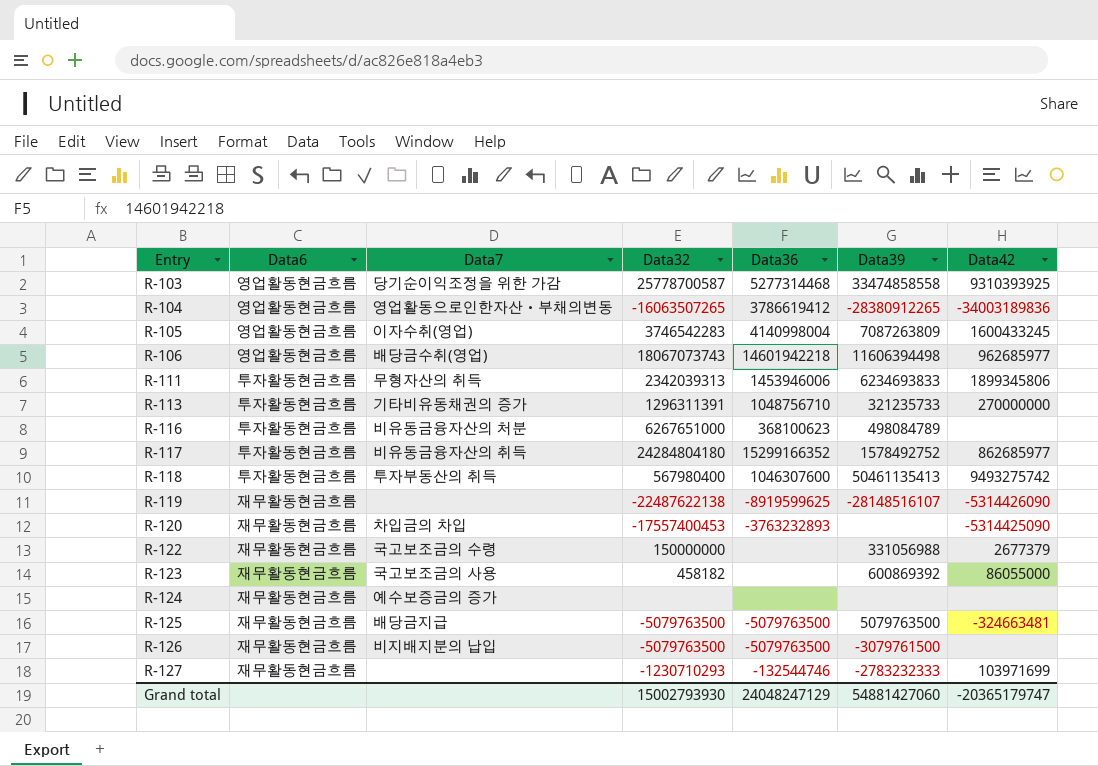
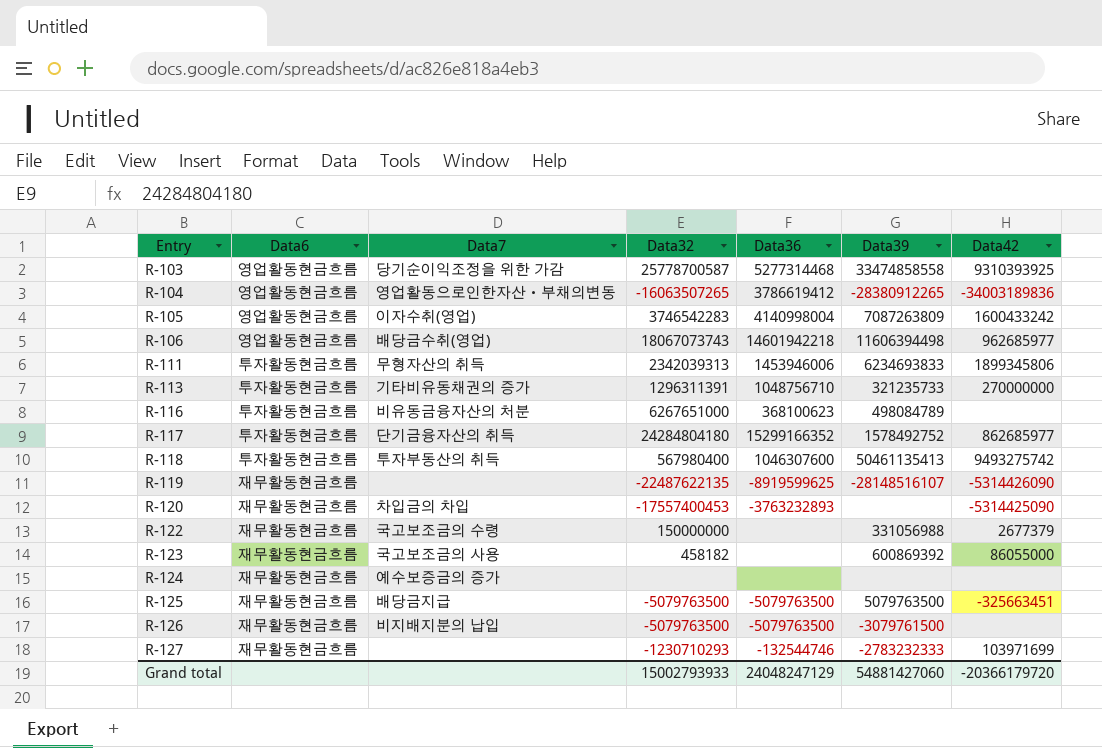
R-105 | Data42: 1600433245 -> 1600433242
R-117 | Data7: 비유동금융자산의 취득 -> 단기금융자산의 취득
R-119 | Data32: -22487622138 -> -22487622135
R-125 | Data42: -324663481 -> -325663451
Grand total | Data32: 15002793930 -> 15002793933
Grand total | Data42: -20365179747 -> -20366179720

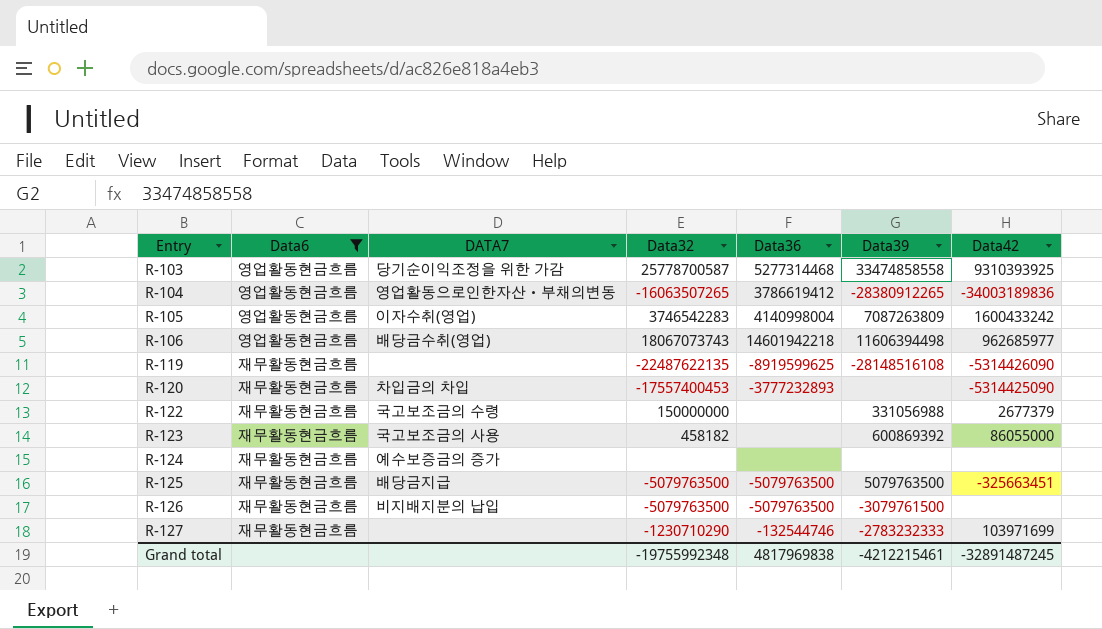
filter: none -> Data6 != 투자활동현금흐름
column name: Data7 -> DATA7
R-119 | Data39: -28148516107 -> -28148516108
R-120 | Data36: -3763232893 -> -3777232893
R-127 | Data32: -1230710293 -> -1230710290
Grand total | Data32: 15002793933 -> -19755992348
Grand total | Data36: 24048247129 -> 4817969838
Grand total | Data39: 54881427060 -> -4212215461
Grand total | Data42: -20366179720 -> -32891487245

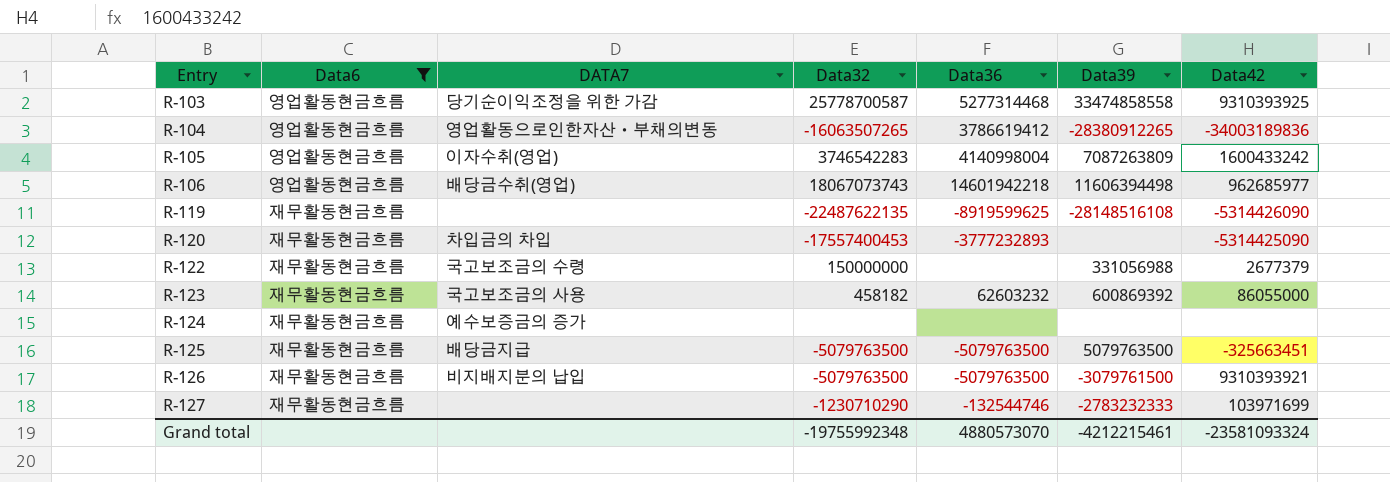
R-123 | Data36: none -> 62603232
R-126 | Data42: none -> 9310393921
Grand total | Data36: 4817969838 -> 4880573070
Grand total | Data42: -32891487245 -> -23581093324

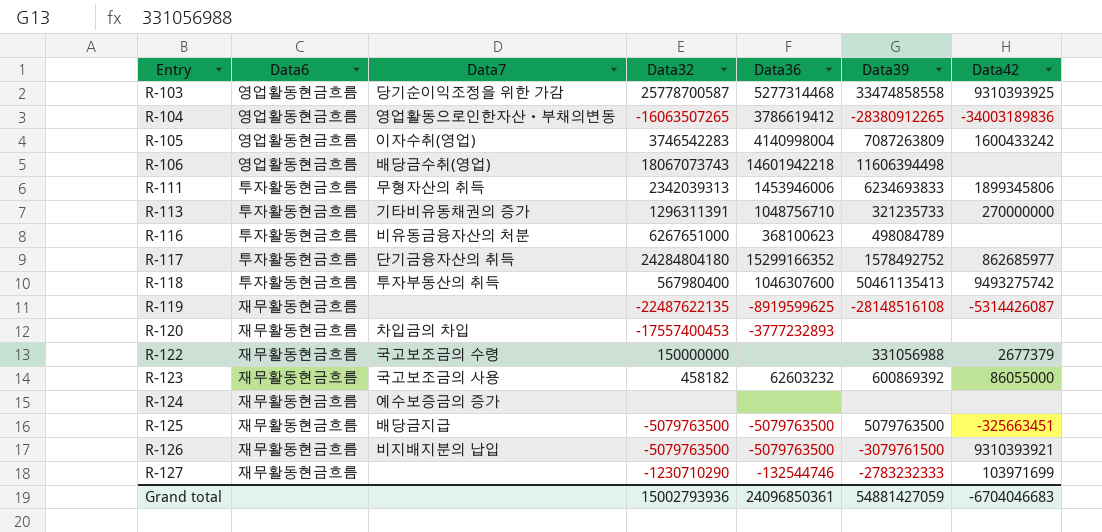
filter: Data6 != 투자활동현금흐름 -> none
column name: DATA7 -> Data7
R-106 | Data42: 962685977 -> none
R-119 | Data42: -5314426090 -> -5314426087
R-120 | Data42: -5314425090 -> none
Grand total | Data32: -19755992348 -> 15002793936
Grand total | Data36: 4880573070 -> 24096850361
Grand total | Data39: -4212215461 -> 54881427059
Grand total | Data42: -23581093324 -> -6704046683

